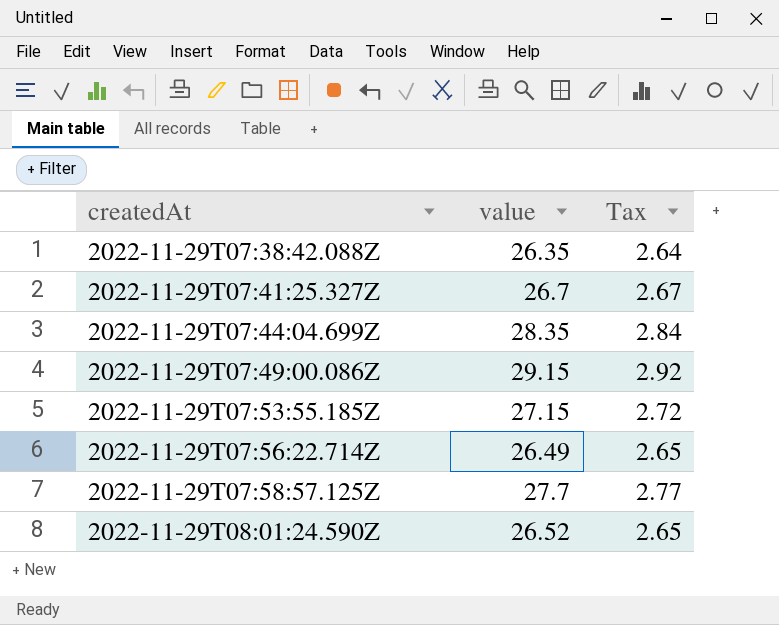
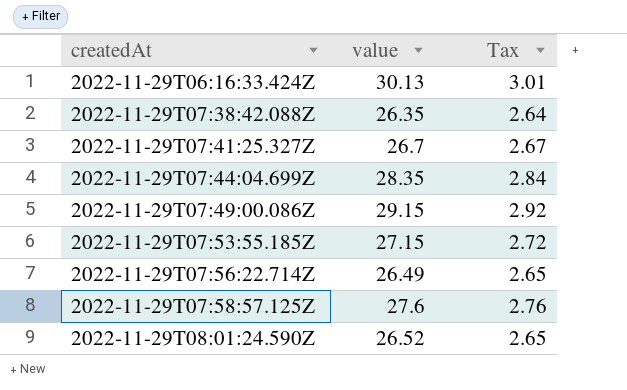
row 2022-11-29T06:16:33.424Z: none -> 30.13 | 3.01
2022-11-29T07:58:57.125Z | value: 27.7 -> 27.6
2022-11-29T07:58:57.125Z | Tax: 2.77 -> 2.76

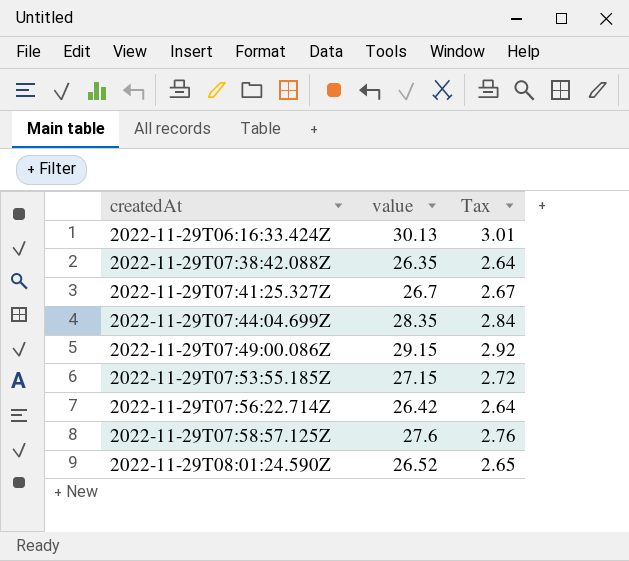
2022-11-29T07:56:22.714Z | value: 26.49 -> 26.42
2022-11-29T07:56:22.714Z | Tax: 2.65 -> 2.64

